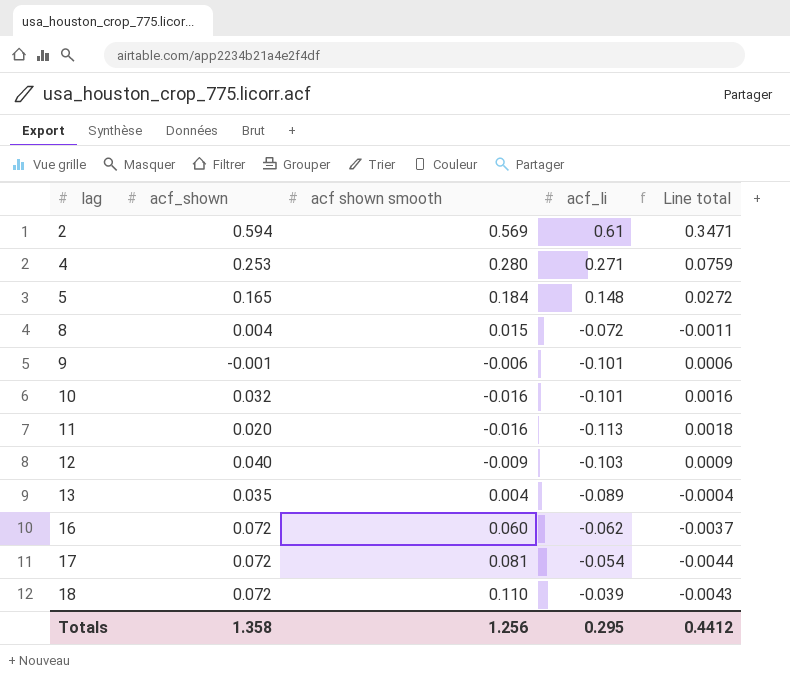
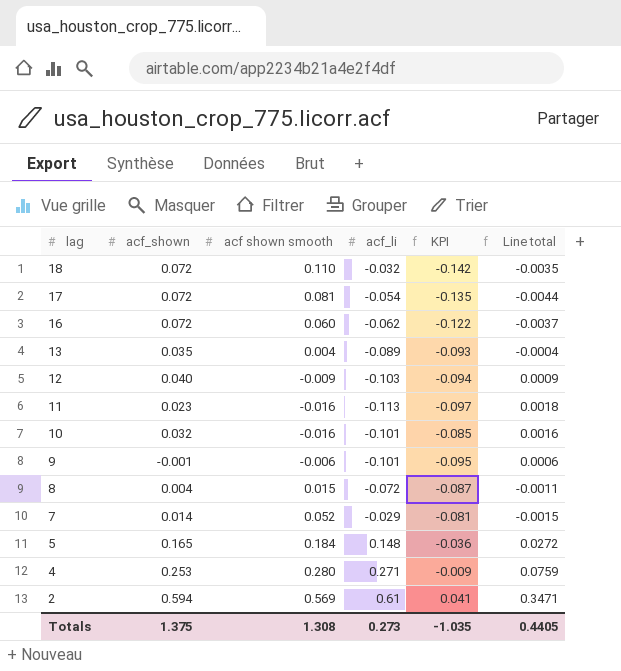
row order: lag ascending -> lag descending
column KPI | formula: none -> [acf_li] - [acf shown smooth]
18 | acf_li: -0.039 -> -0.032
18 | Line total: -0.0043 -> -0.0035
11 | acf_shown: 0.020 -> 0.023
row 7: none -> 0.014 | 0.052 | -0.029 | -0.081 | -0.0015
Totals | acf_shown: 1.358 -> 1.375
Totals | acf shown smooth: 1.256 -> 1.308
Totals | acf_li: 0.295 -> 0.273
Totals | Line total: 0.4412 -> 0.4405

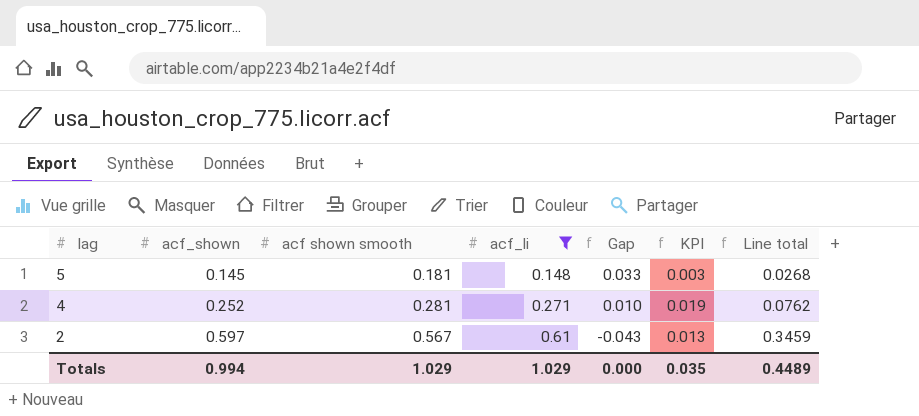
filter: none -> acf_li >= 0.148
column Gap | formula: none -> [acf shown smooth] - [acf_li]
column KPI | formula: [acf_li] - [acf shown smooth] -> [acf_li] - [acf_shown]
5 | acf_shown: 0.165 -> 0.145
5 | acf shown smooth: 0.184 -> 0.181
5 | Line total: 0.0272 -> 0.0268
4 | acf_shown: 0.253 -> 0.252
4 | acf shown smooth: 0.280 -> 0.281
4 | Line total: 0.0759 -> 0.0762
2 | acf_shown: 0.594 -> 0.597
2 | acf shown smooth: 0.569 -> 0.567
2 | Line total: 0.3471 -> 0.3459
Totals | acf_shown: 1.375 -> 0.994
Totals | acf shown smooth: 1.308 -> 1.029
Totals | acf_li: 0.273 -> 1.029
Totals | KPI: -1.035 -> 0.035
Totals | Line total: 0.4405 -> 0.4489

